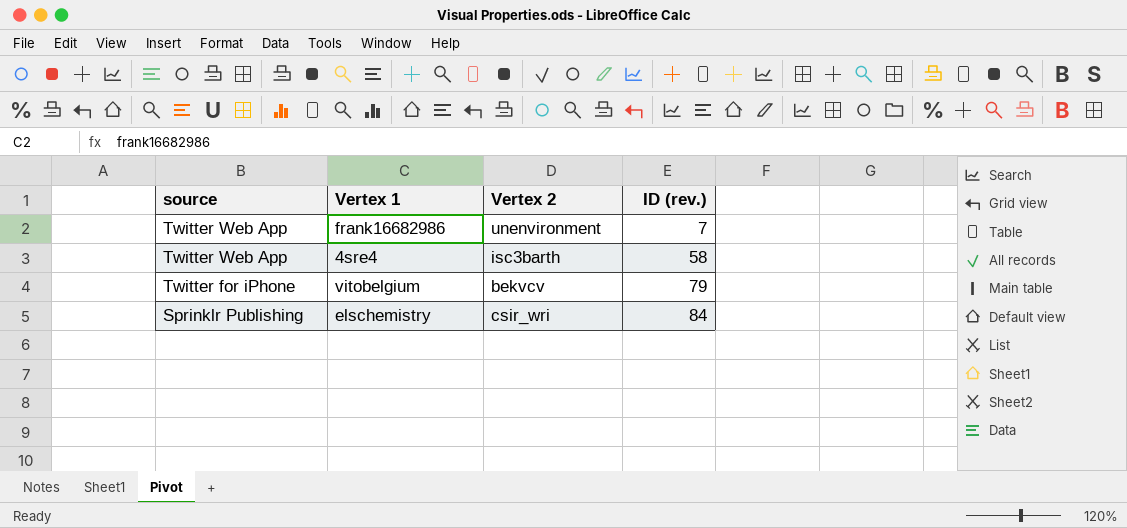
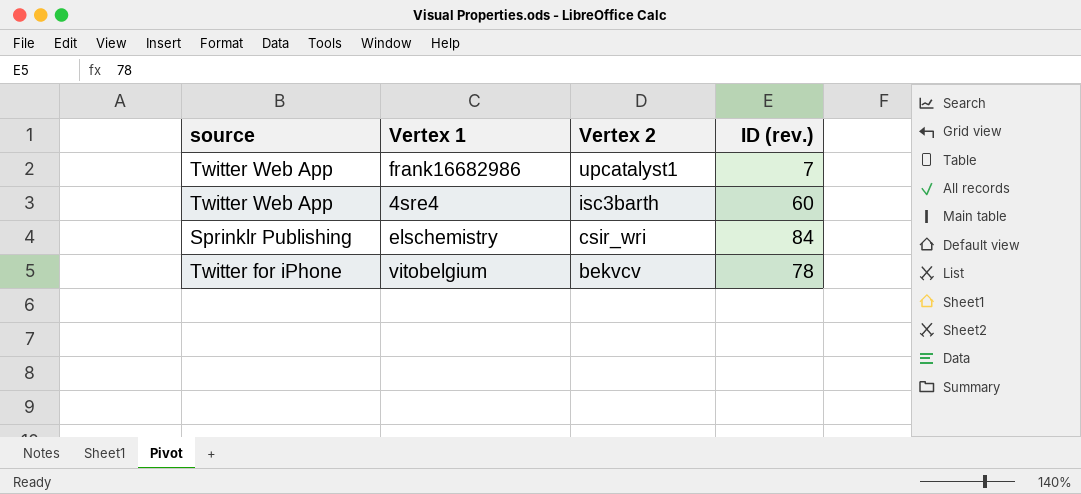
row order: source descending -> Vertex 2 descending
frank16682986 | Vertex 2: unenvironment -> upcatalyst1
4sre4 | ID (rev.): 58 -> 60
vitobelgium | ID (rev.): 79 -> 78

